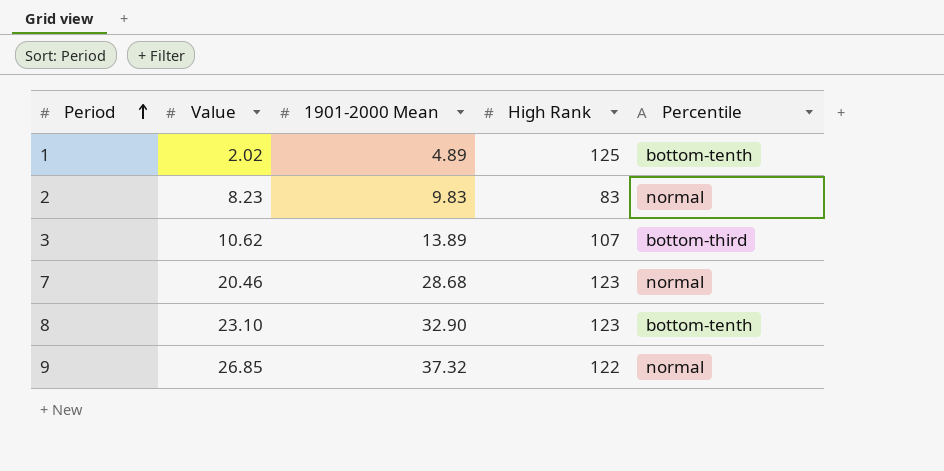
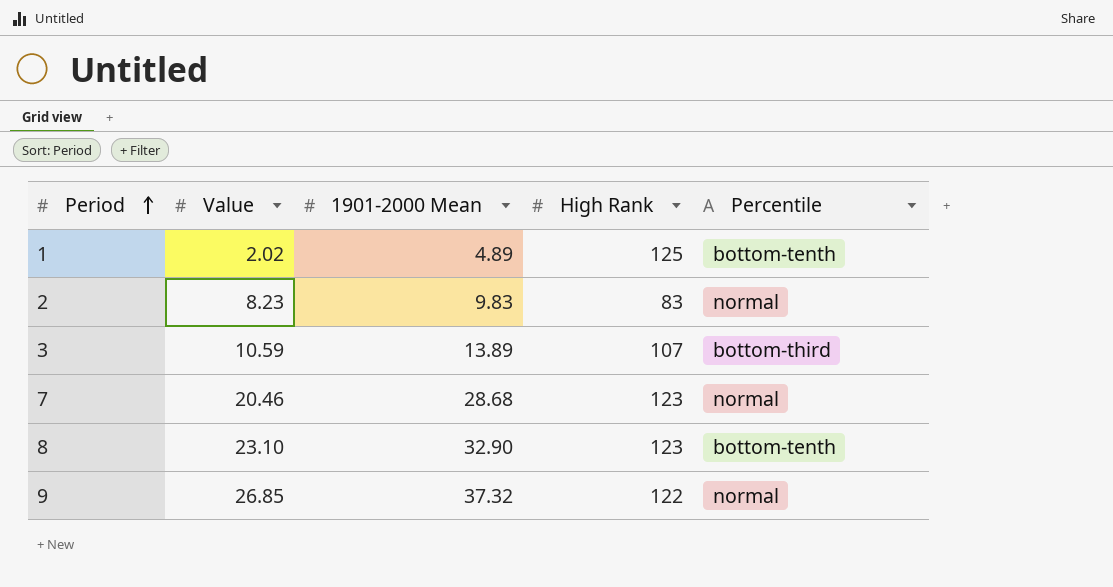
3 | Value: 10.62 -> 10.59

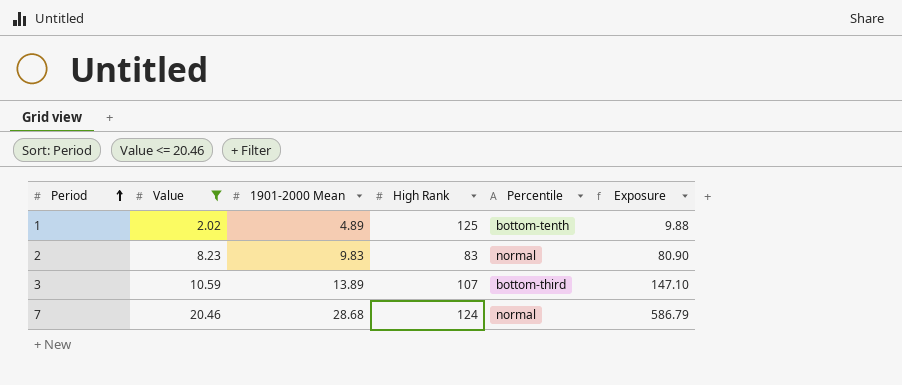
filter: none -> Value <= 20.46
column Exposure | formula: none -> [Value] * [1901-2000 Mean]
7 | High Rank: 123 -> 124

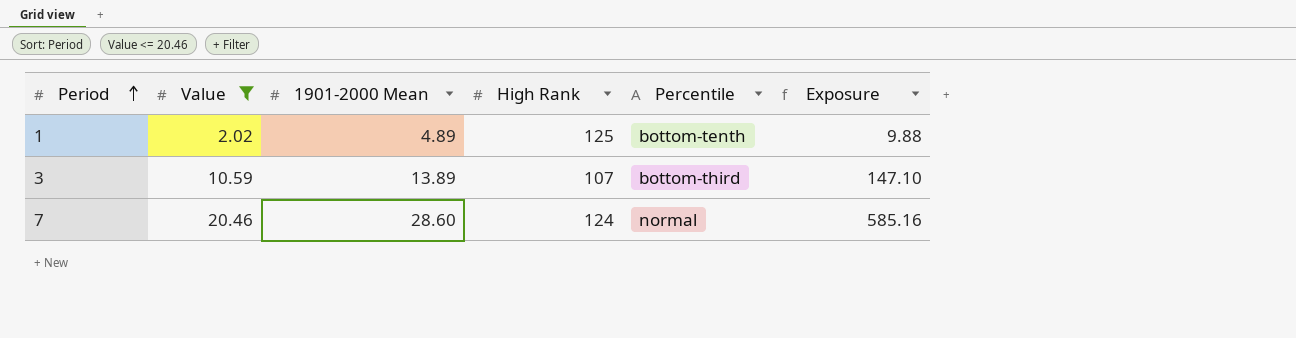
row 2: 8.23 | 9.83 | 83 | normal | 80.90 -> none
7 | 1901-2000 Mean: 28.68 -> 28.60
7 | Exposure: 586.79 -> 585.16

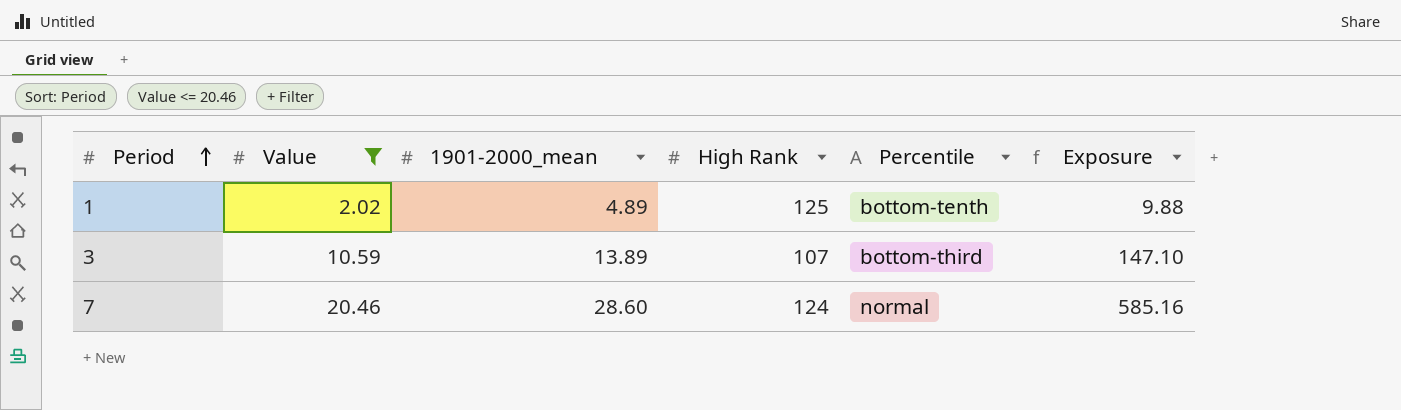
column name: 1901-2000 Mean -> 1901-2000_mean

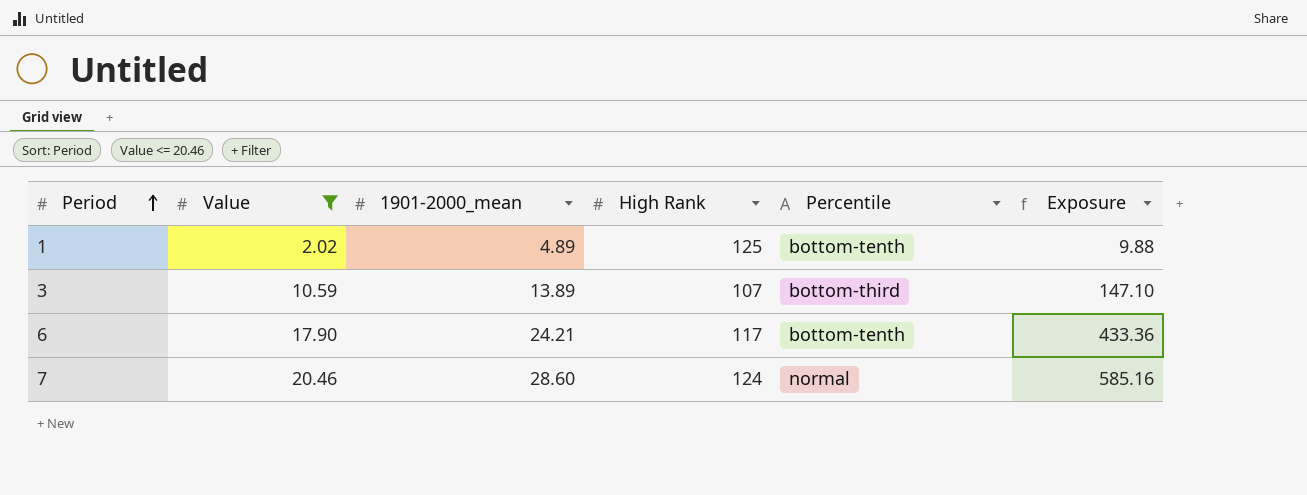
row 6: none -> 17.90 | 24.21 | 117 | bottom-tenth | 433.36

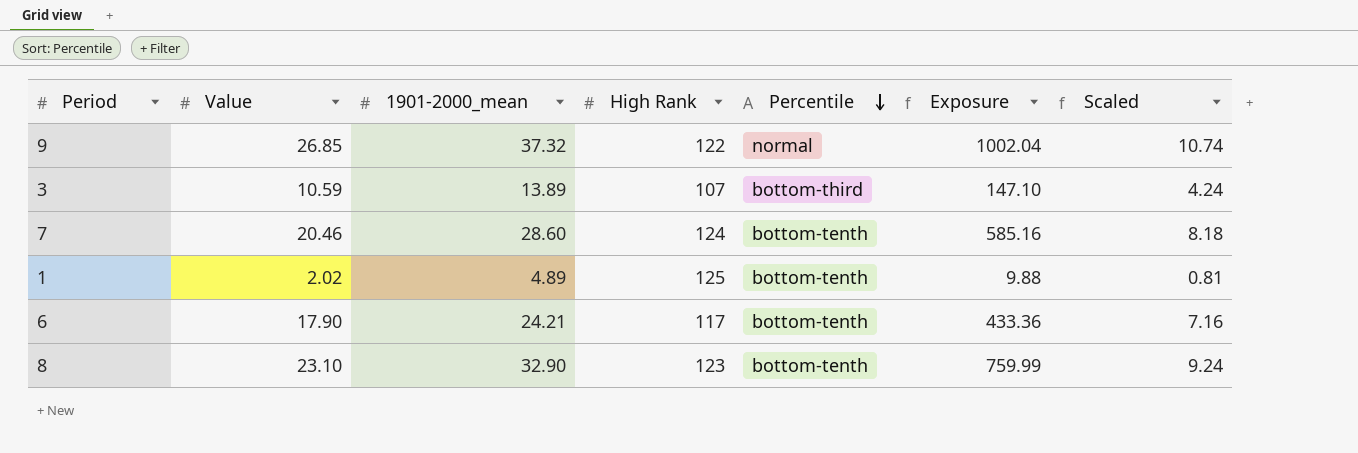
filter: Value <= 20.46 -> none
row order: Period ascending -> Percentile descending
column Scaled | formula: none -> [Value] * 0.4
7 | Percentile: normal -> bottom-tenth

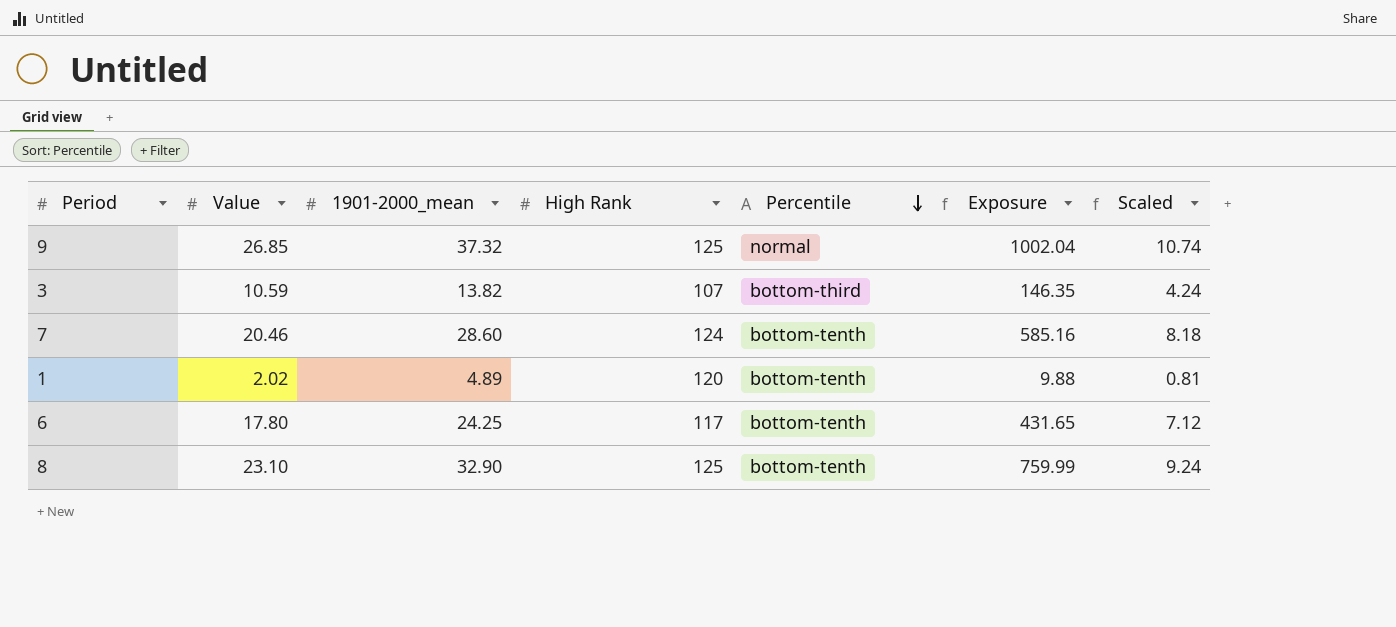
9 | High Rank: 122 -> 125
3 | 1901-2000_mean: 13.89 -> 13.82
3 | Exposure: 147.10 -> 146.35
1 | High Rank: 125 -> 120
6 | Value: 17.90 -> 17.80
6 | 1901-2000_mean: 24.21 -> 24.25
6 | Exposure: 433.36 -> 431.65
6 | Scaled: 7.16 -> 7.12
8 | High Rank: 123 -> 125

